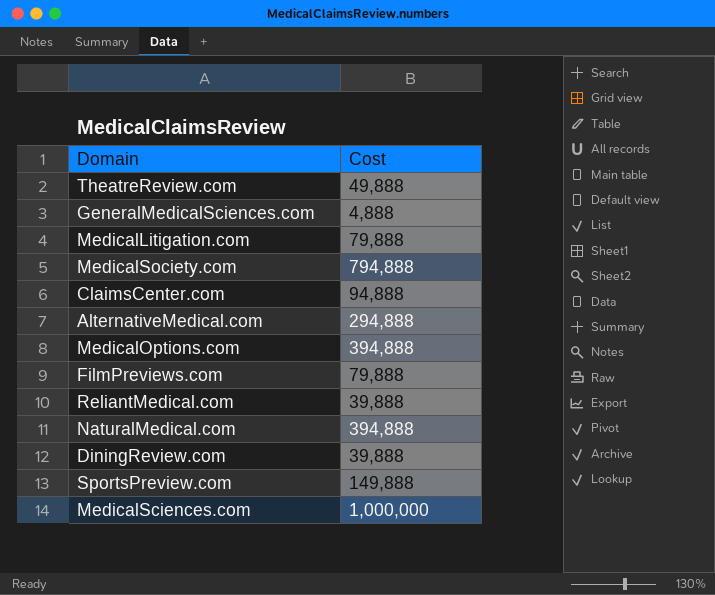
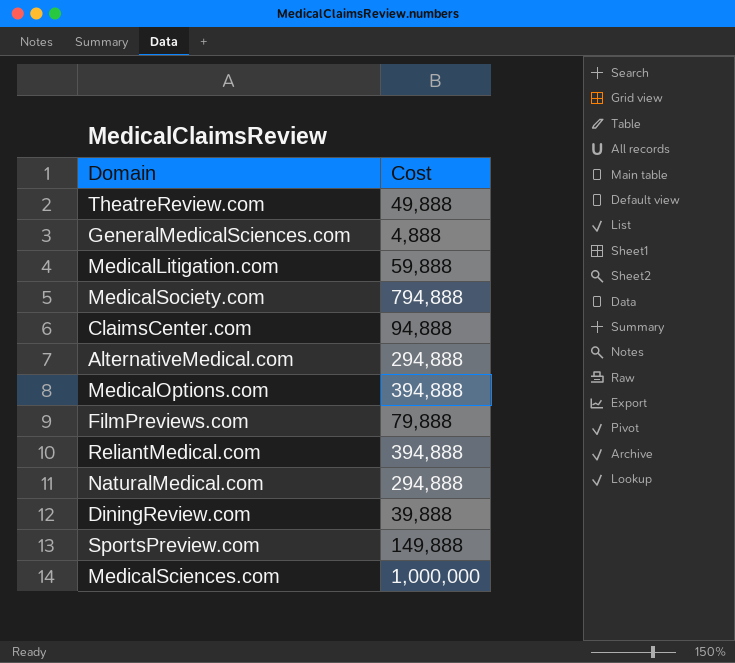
MedicalLitigation.com | Cost: 79,888 -> 59,888
ReliantMedical.com | Cost: 39,888 -> 394,888
NaturalMedical.com | Cost: 394,888 -> 294,888

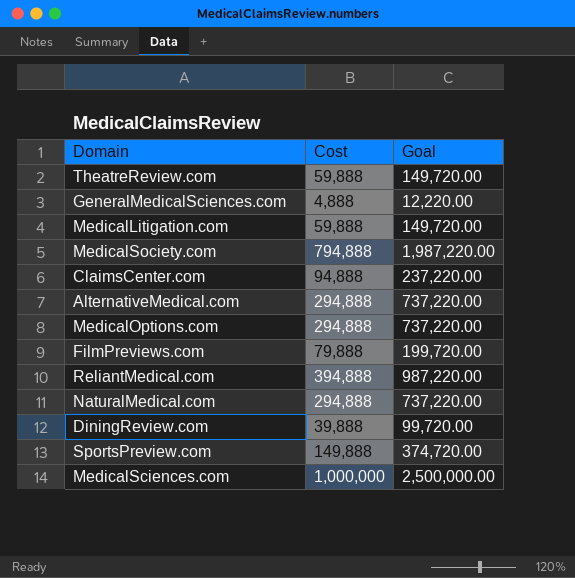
column Goal | formula: none -> [Cost] * 2.5
TheatreReview.com | Cost: 49,888 -> 59,888
MedicalOptions.com | Cost: 394,888 -> 294,888

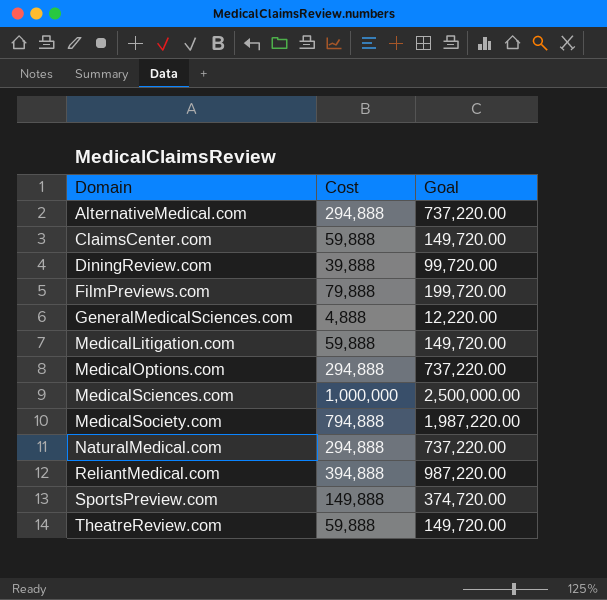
row order: none -> Domain ascending
ClaimsCenter.com | Cost: 94,888 -> 59,888
ClaimsCenter.com | Goal: 237,220.00 -> 149,720.00

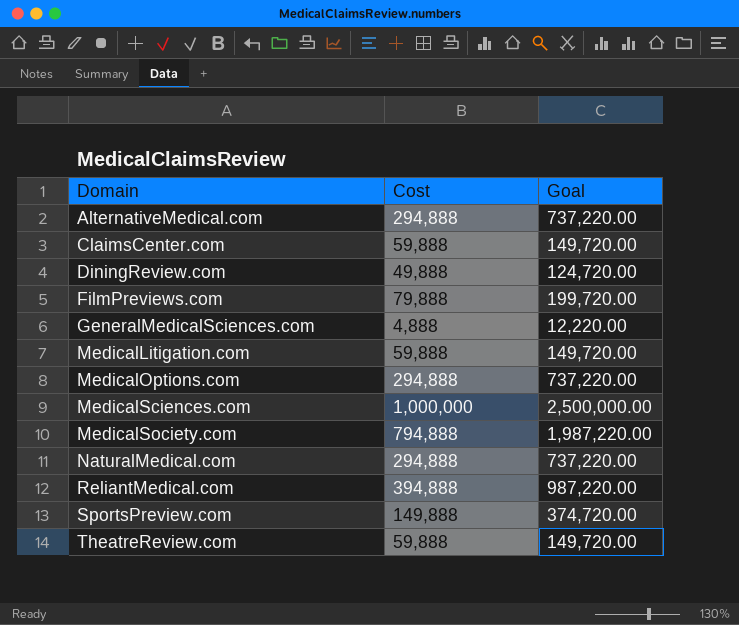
DiningReview.com | Cost: 39,888 -> 49,888
DiningReview.com | Goal: 99,720.00 -> 124,720.00

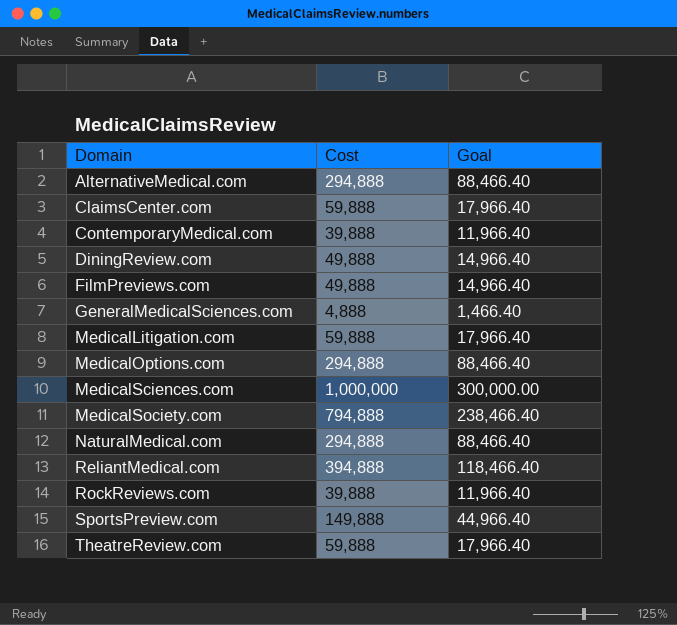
column Goal | formula: [Cost] * 2.5 -> [Cost] * 0.3
row ContemporaryMedical.com: none -> 39,888 | 11,966.40
FilmPreviews.com | Cost: 79,888 -> 49,888
row RockReviews.com: none -> 39,888 | 11,966.40

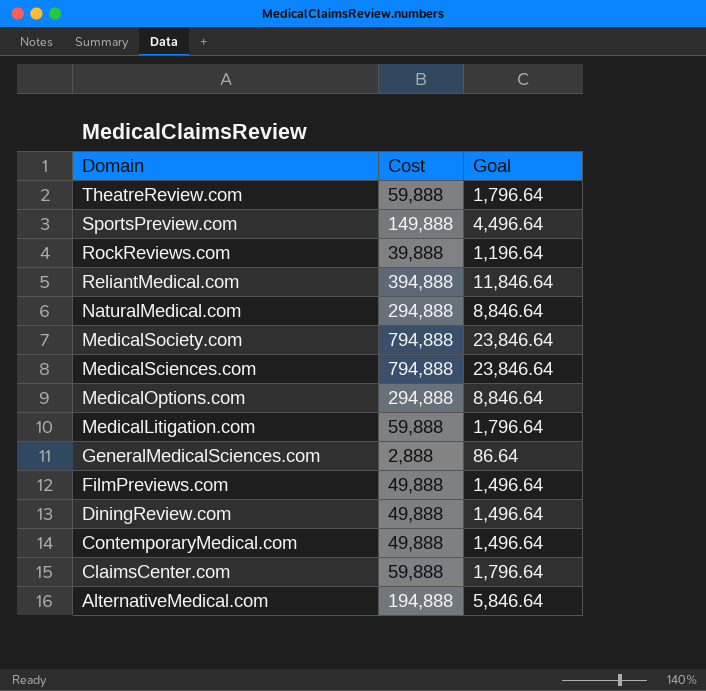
row order: Domain ascending -> Domain descending
column Goal | formula: [Cost] * 0.3 -> [Cost] * 0.03
MedicalSciences.com | Cost: 1,000,000 -> 794,888
GeneralMedicalSciences.com | Cost: 4,888 -> 2,888
ContemporaryMedical.com | Cost: 39,888 -> 49,888
AlternativeMedical.com | Cost: 294,888 -> 194,888

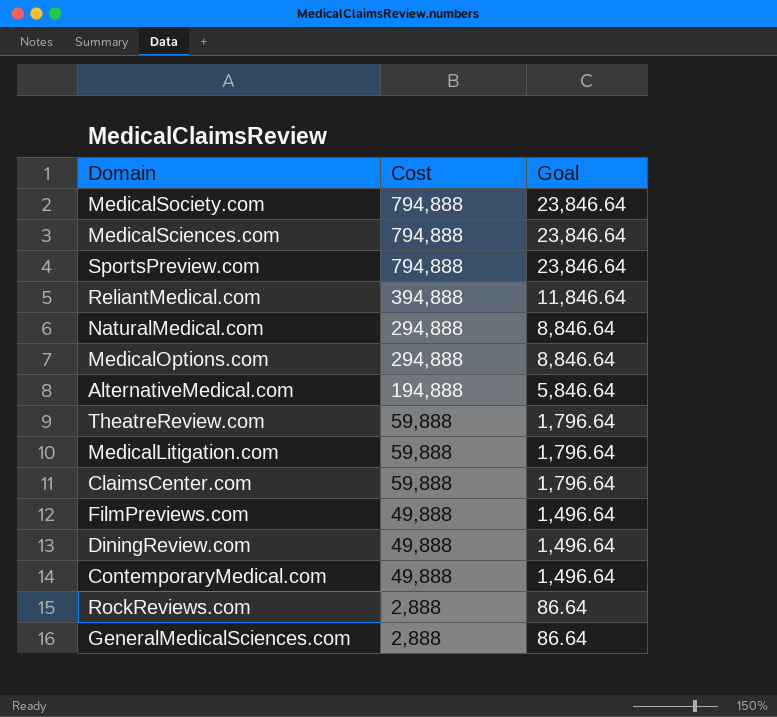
row order: Domain descending -> Cost descending
SportsPreview.com | Cost: 149,888 -> 794,888
SportsPreview.com | Goal: 4,496.64 -> 23,846.64
RockReviews.com | Cost: 39,888 -> 2,888
RockReviews.com | Goal: 1,196.64 -> 86.64

